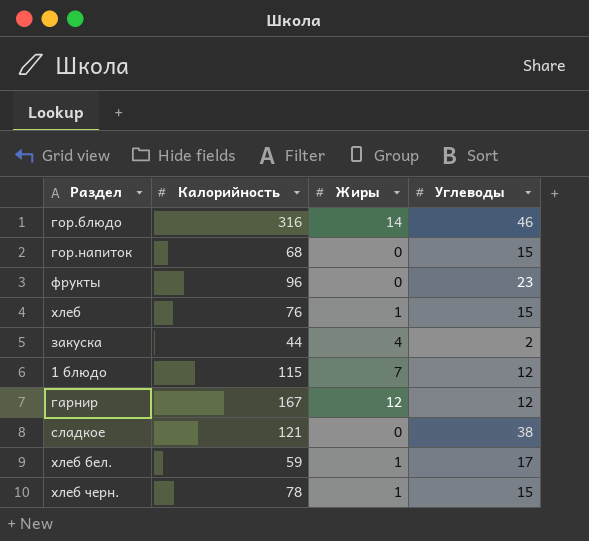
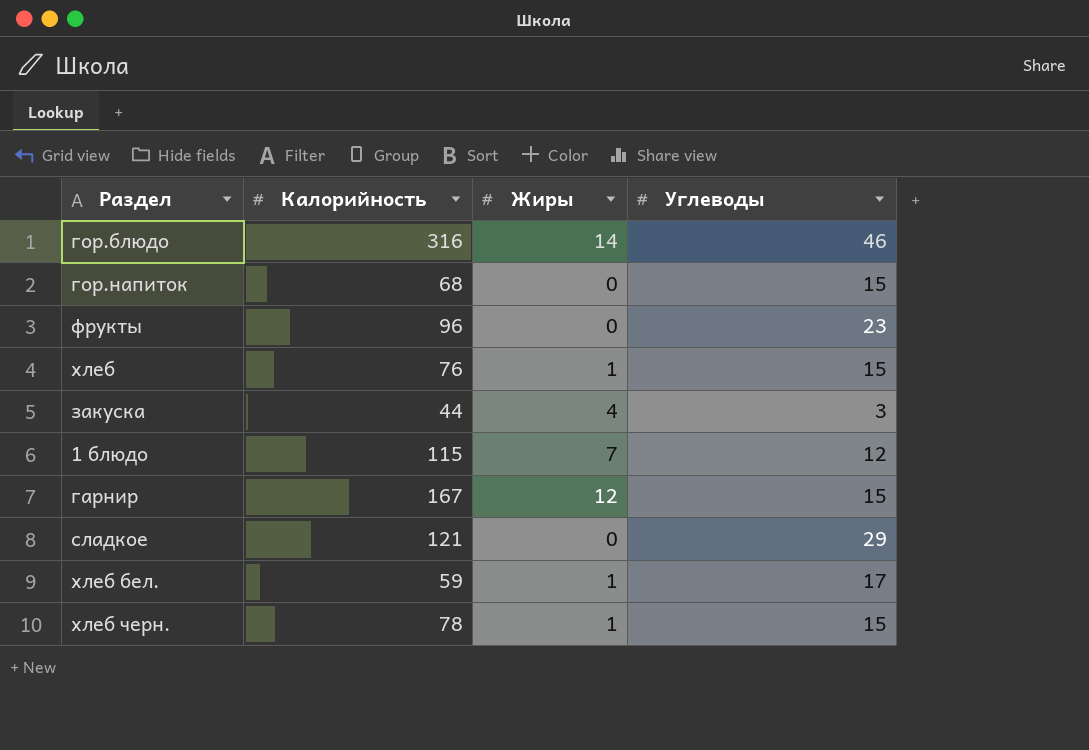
закуска | Углеводы: 2 -> 3
гарнир | Углеводы: 12 -> 15
сладкое | Углеводы: 38 -> 29

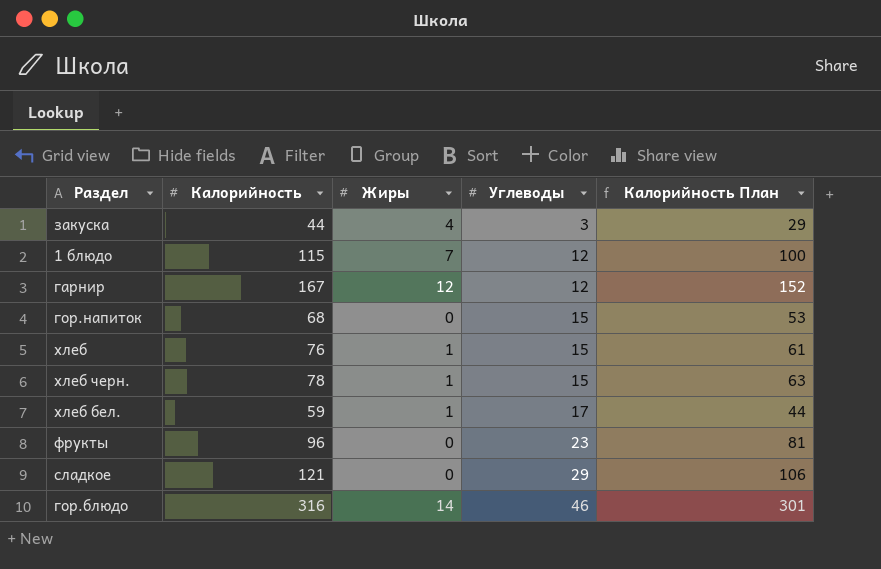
row order: none -> Углеводы ascending
column Калорийность План | formula: none -> [Калорийность] - 15
гарнир | Углеводы: 15 -> 12

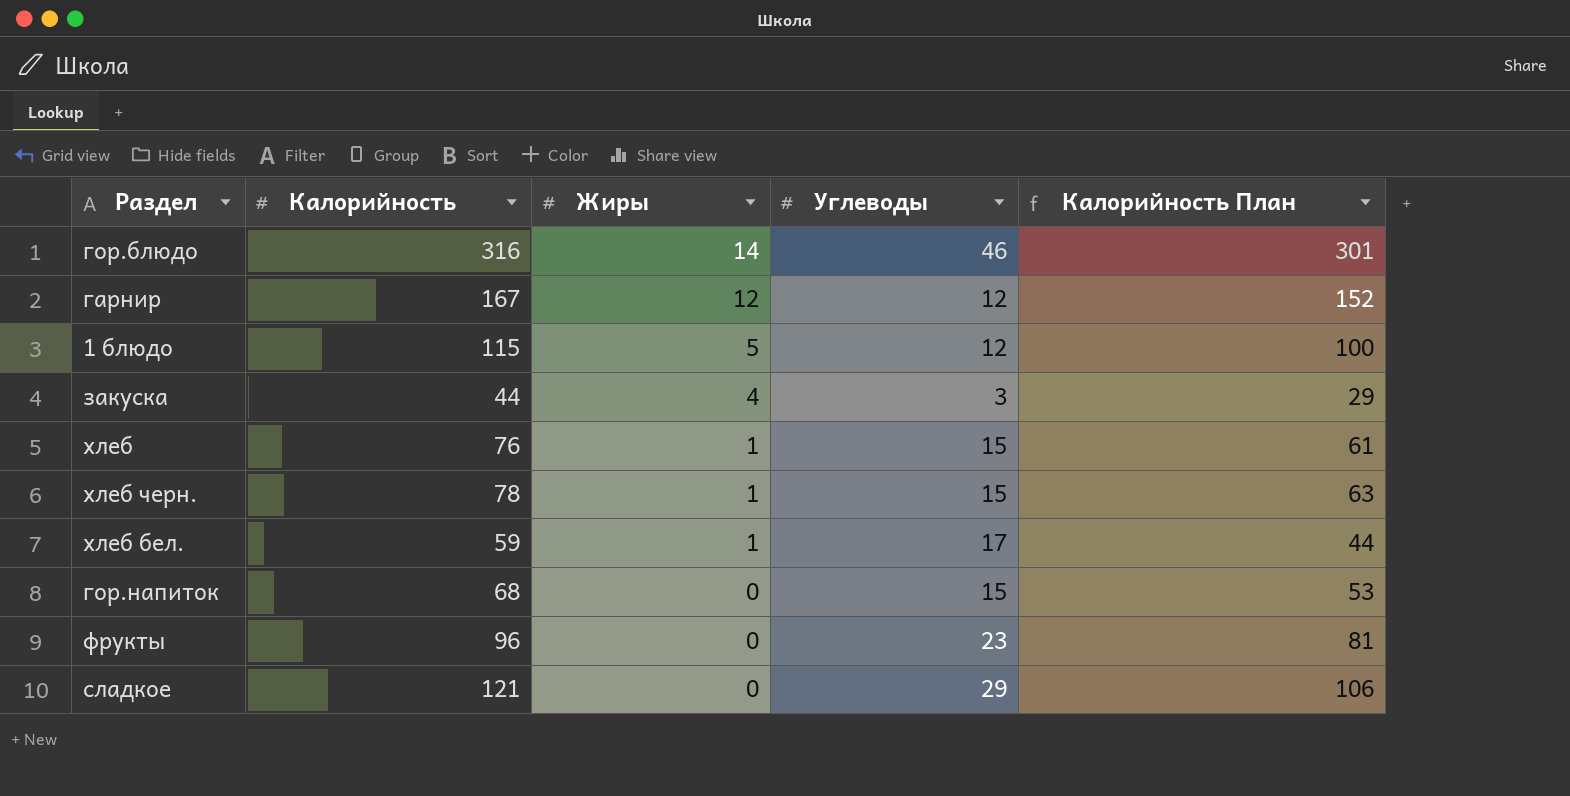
row order: Углеводы ascending -> Жиры descending
1 блюдо | Жиры: 7 -> 5

